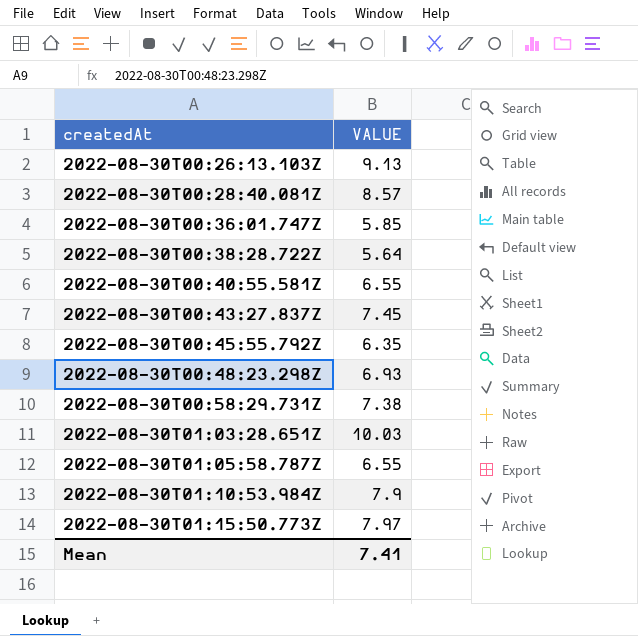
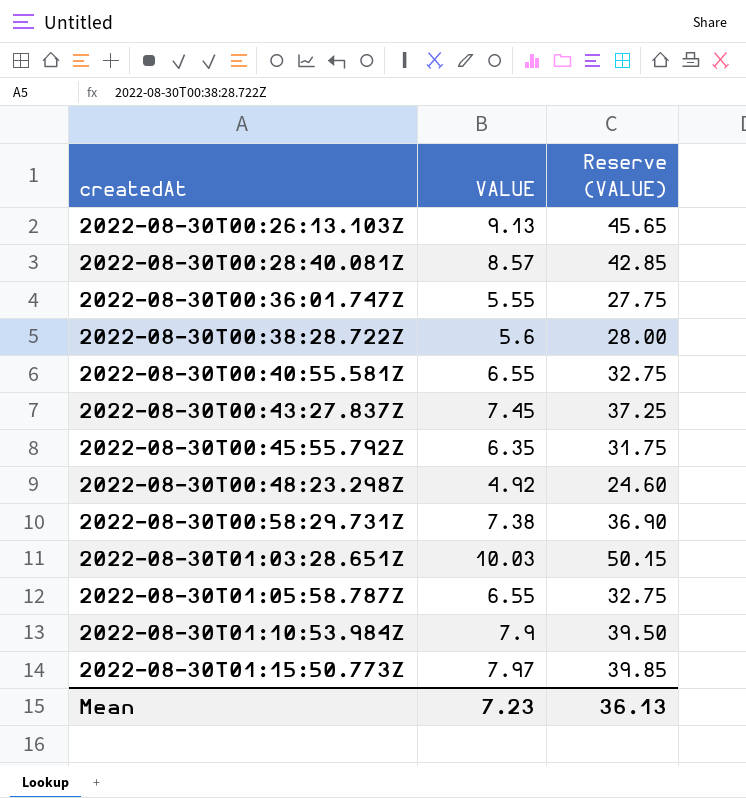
column Reserve (VALUE) | formula: none -> [VALUE] * 5
2022-08-30T00:36:01.747Z | VALUE: 5.85 -> 5.55
2022-08-30T00:38:28.722Z | VALUE: 5.64 -> 5.6
2022-08-30T00:48:23.298Z | VALUE: 6.93 -> 4.92
Mean | VALUE: 7.41 -> 7.23

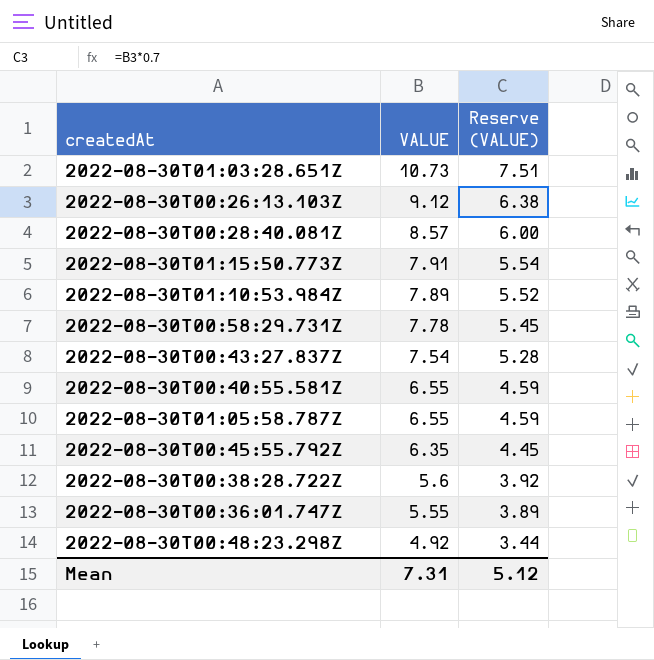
row order: createdAt ascending -> VALUE descending
column Reserve (VALUE) | formula: [VALUE] * 5 -> [VALUE] * 0.7
2022-08-30T01:03:28.651Z | VALUE: 10.03 -> 10.73
2022-08-30T00:26:13.103Z | VALUE: 9.13 -> 9.12
2022-08-30T01:15:50.773Z | VALUE: 7.97 -> 7.91
2022-08-30T01:10:53.984Z | VALUE: 7.9 -> 7.89
2022-08-30T00:58:29.731Z | VALUE: 7.38 -> 7.78
2022-08-30T00:43:27.837Z | VALUE: 7.45 -> 7.54
Mean | VALUE: 7.23 -> 7.31
Mean | Reserve (VALUE): 36.13 -> 5.12

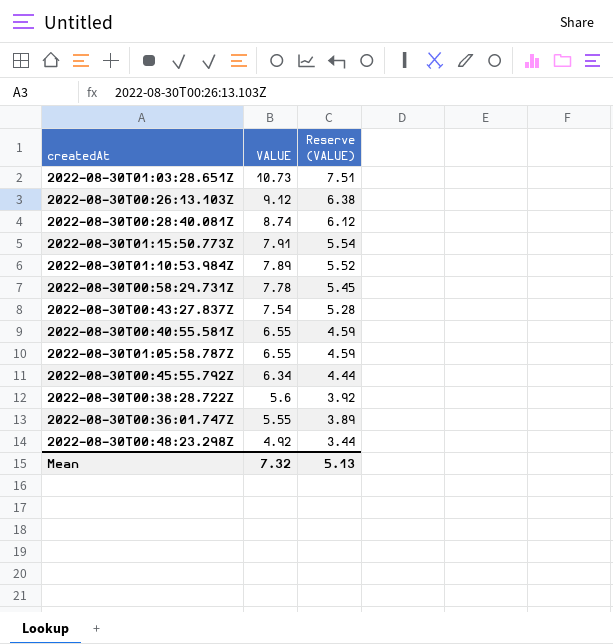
2022-08-30T00:28:40.081Z | VALUE: 8.57 -> 8.74
2022-08-30T00:28:40.081Z | Reserve (VALUE): 6.00 -> 6.12
2022-08-30T00:45:55.792Z | VALUE: 6.35 -> 6.34
2022-08-30T00:45:55.792Z | Reserve (VALUE): 4.45 -> 4.44
Mean | VALUE: 7.31 -> 7.32
Mean | Reserve (VALUE): 5.12 -> 5.13

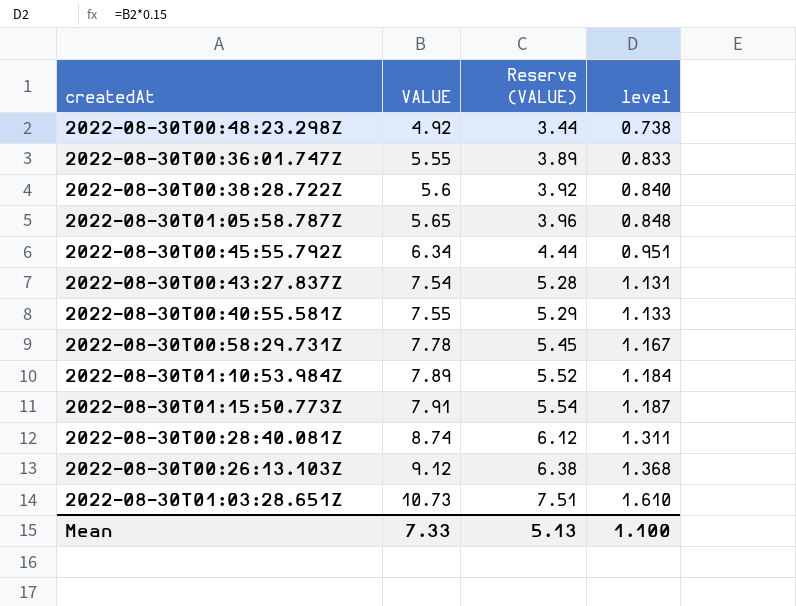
row order: VALUE descending -> VALUE ascending
column level | formula: none -> [VALUE] * 0.15
2022-08-30T01:05:58.787Z | VALUE: 6.55 -> 5.65
2022-08-30T01:05:58.787Z | Reserve (VALUE): 4.59 -> 3.96
2022-08-30T00:40:55.581Z | VALUE: 6.55 -> 7.55
2022-08-30T00:40:55.581Z | Reserve (VALUE): 4.59 -> 5.29
Mean | VALUE: 7.32 -> 7.33

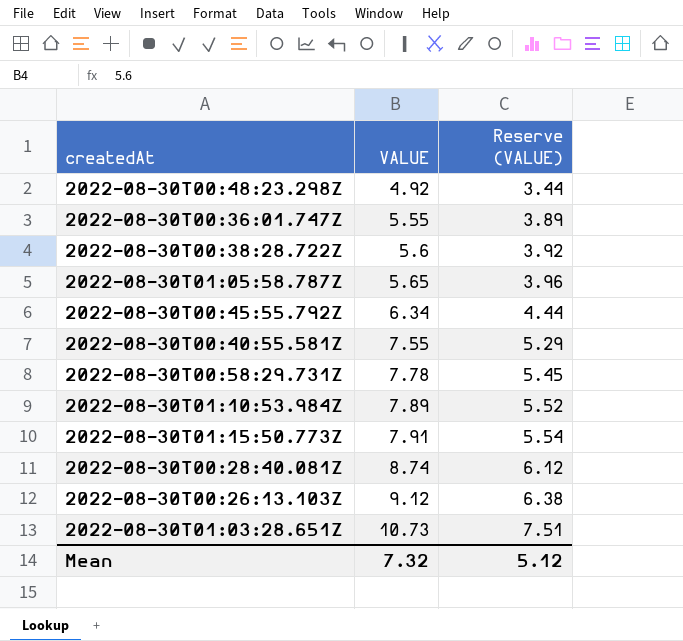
column level | formula: [VALUE] * 0.15 -> none
row 2022-08-30T00:43:27.837Z: 7.54 | 5.28 | 1.131 -> none
Mean | VALUE: 7.33 -> 7.32
Mean | Reserve (VALUE): 5.13 -> 5.12

